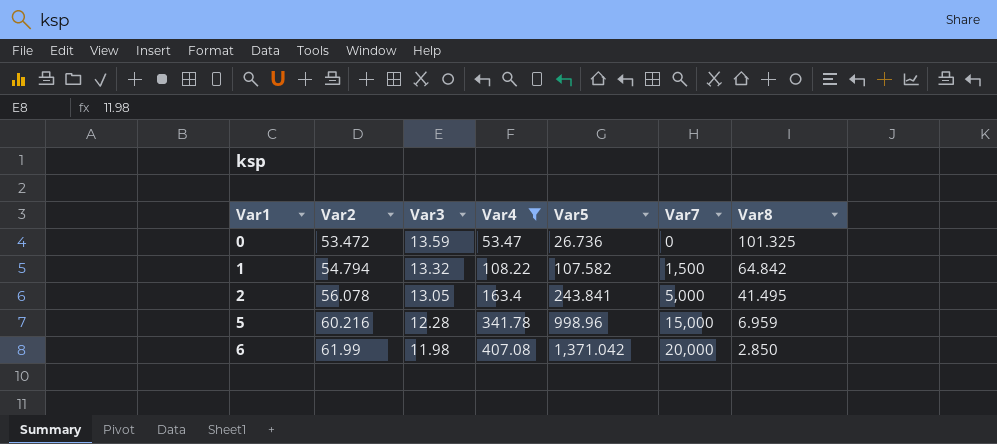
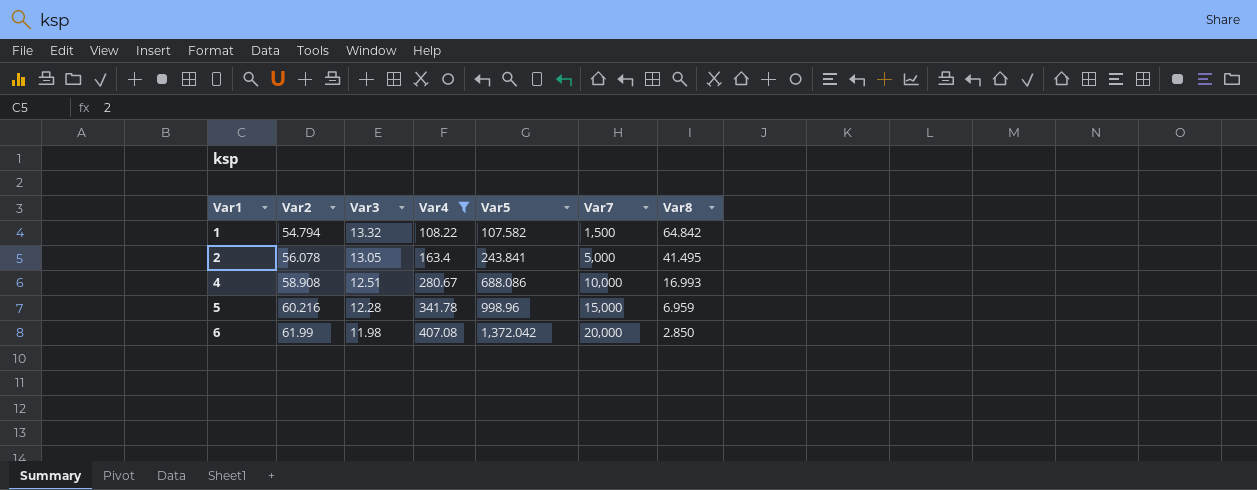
row 0: 53.472 | 13.59 | 53.47 | 26.736 | 0 | 101.325 -> none
row 4: none -> 58.908 | 12.51 | 280.67 | 688.086 | 10,000 | 16.993
6 | Var5: 1,371.042 -> 1,372.042

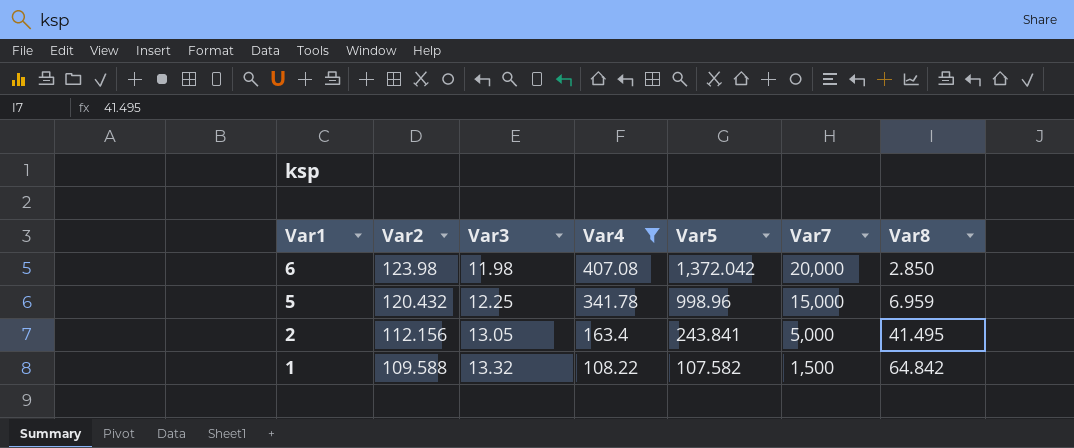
row order: Var1 ascending -> Var1 descending
row 4: 58.908 | 12.51 | 280.67 | 688.086 | 10,000 | 16.993 -> none
6 | Var2: 61.99 -> 123.98
5 | Var2: 60.216 -> 120.432
5 | Var3: 12.28 -> 12.25
2 | Var2: 56.078 -> 112.156
1 | Var2: 54.794 -> 109.588

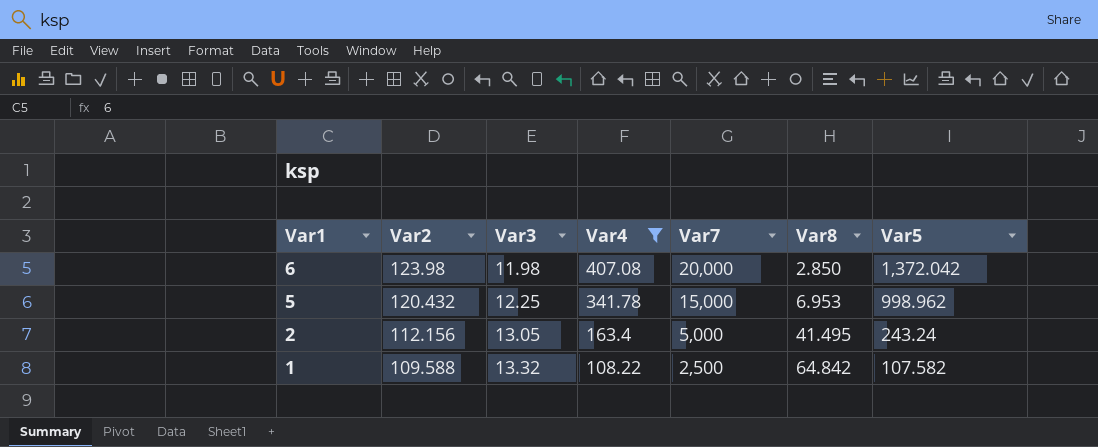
column Var5 | position: 5 -> 7
5 | Var8: 6.959 -> 6.953
5 | Var5: 998.96 -> 998.962
2 | Var5: 243.841 -> 243.24
1 | Var7: 1,500 -> 2,500

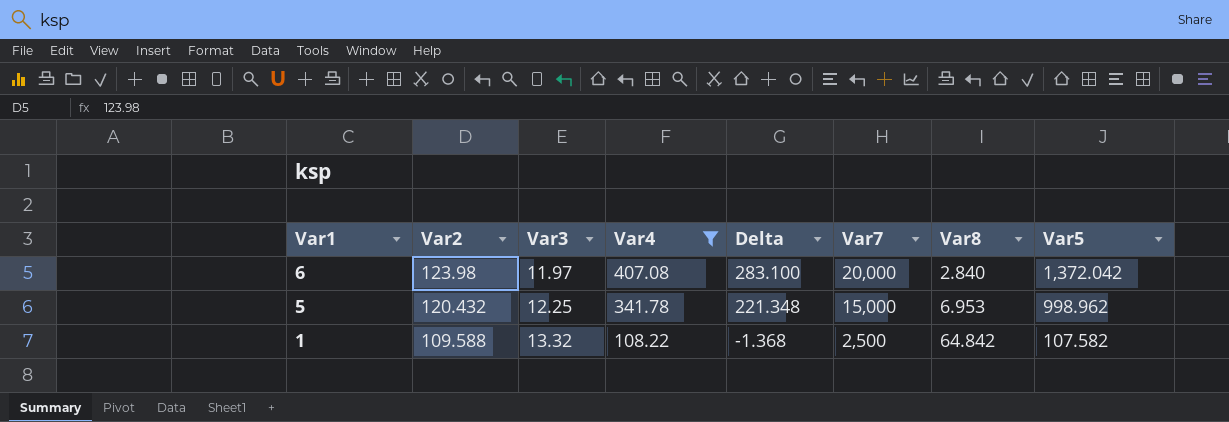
column Delta | formula: none -> [Var4] - [Var2]
row 2: 112.156 | 13.05 | 163.4 | 5,000 | 41.495 | 243.24 -> none
6 | Var3: 11.98 -> 11.97
6 | Var8: 2.850 -> 2.840

